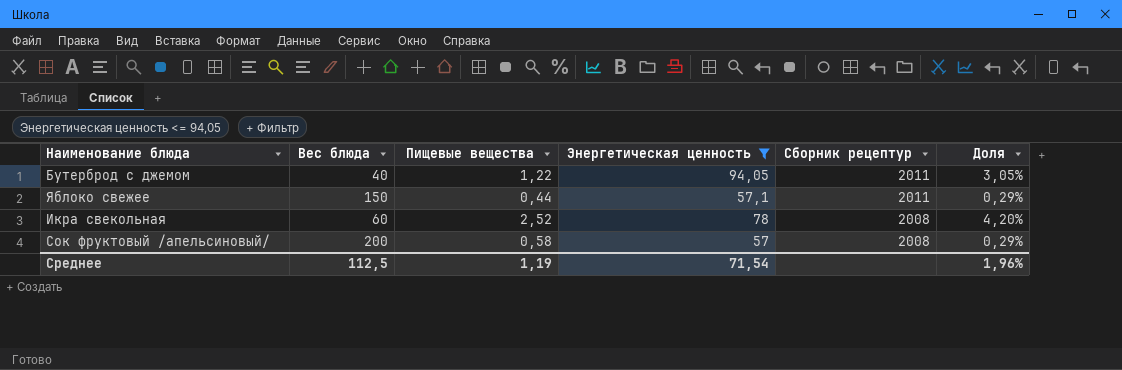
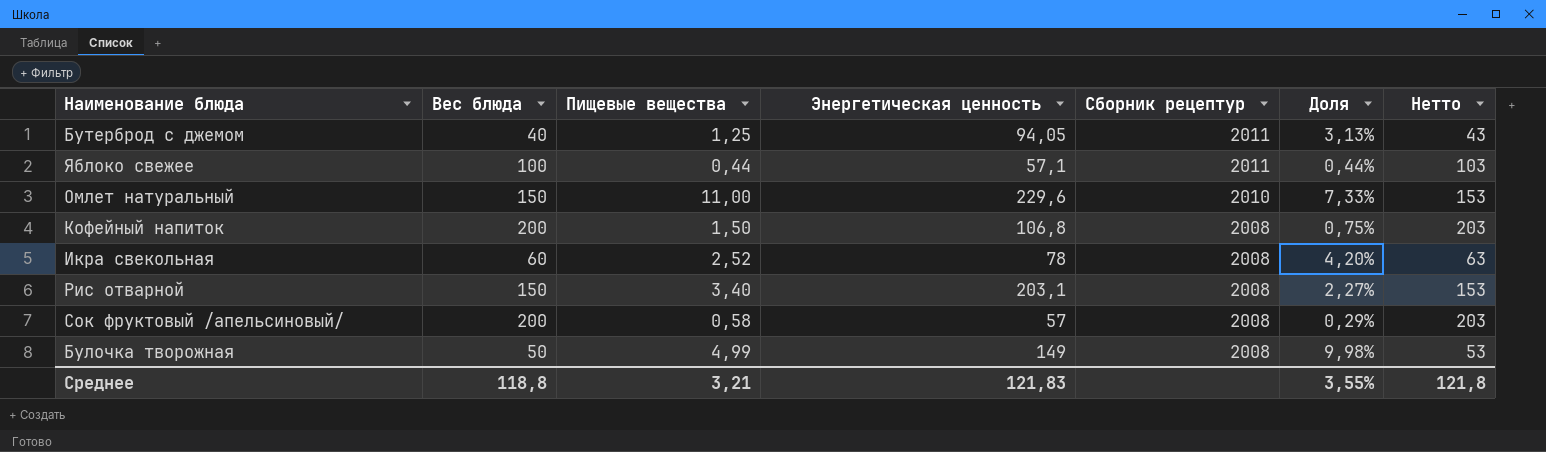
filter: Энергетическая ценность <= 94,05 -> none
column Нетто | formula: none -> [Вес блюда] + 3
Бутерброд с джемом | Пищевые вещества: 1,22 -> 1,25
Бутерброд с джемом | Доля: 3,05% -> 3,13%
Яблоко свежее | Вес блюда: 150 -> 100
Яблоко свежее | Доля: 0,29% -> 0,44%
Среднее | Вес блюда: 112,5 -> 118,8
Среднее | Пищевые вещества: 1,19 -> 3,21
Среднее | Энергетическая ценность: 71,54 -> 121,83
Среднее | Доля: 1,96% -> 3,55%

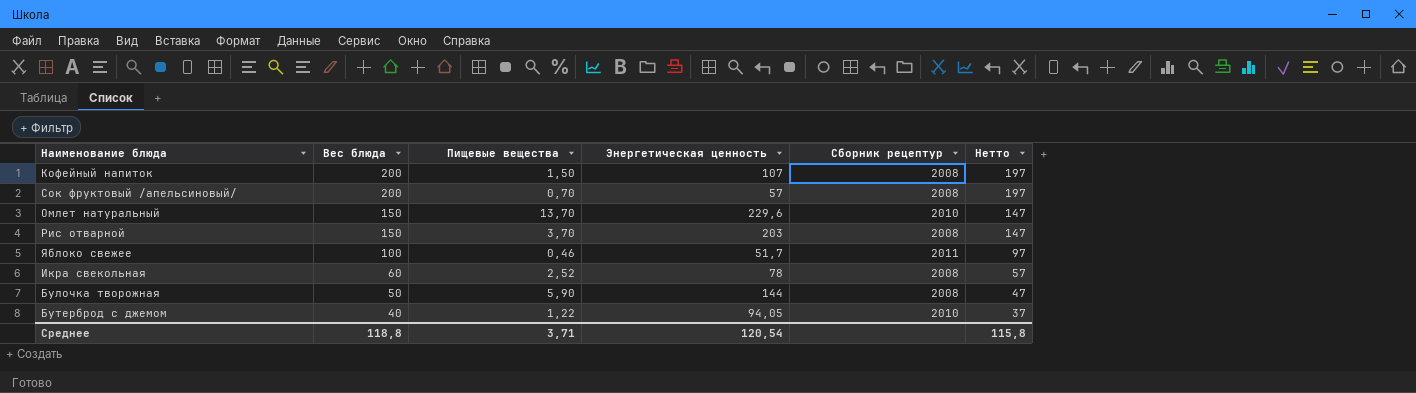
row order: Сборник рецептур descending -> Вес блюда descending
column Доля | formula: [Пищевые вещества] / [Вес блюда] -> none
column Нетто | formula: [Вес блюда] + 3 -> [Вес блюда] - 3
Кофейный напиток | Энергетическая ценность: 106,8 -> 107
Сок фруктовый /апельсиновый/ | Пищевые вещества: 0,58 -> 0,70
Омлет натуральный | Пищевые вещества: 11,00 -> 13,70
Рис отварной | Пищевые вещества: 3,40 -> 3,70
Рис отварной | Энергетическая ценность: 203,1 -> 203
Яблоко свежее | Пищевые вещества: 0,44 -> 0,46
Яблоко свежее | Энергетическая ценность: 57,1 -> 51,7
Булочка творожная | Пищевые вещества: 4,99 -> 5,90
Булочка творожная | Энергетическая ценность: 149 -> 144
Бутерброд с джемом | Пищевые вещества: 1,25 -> 1,22
Бутерброд с джемом | Сборник рецептур: 2011 -> 2010
Среднее | Пищевые вещества: 3,21 -> 3,71
Среднее | Энергетическая ценность: 121,83 -> 120,54
Среднее | Нетто: 121,8 -> 115,8

